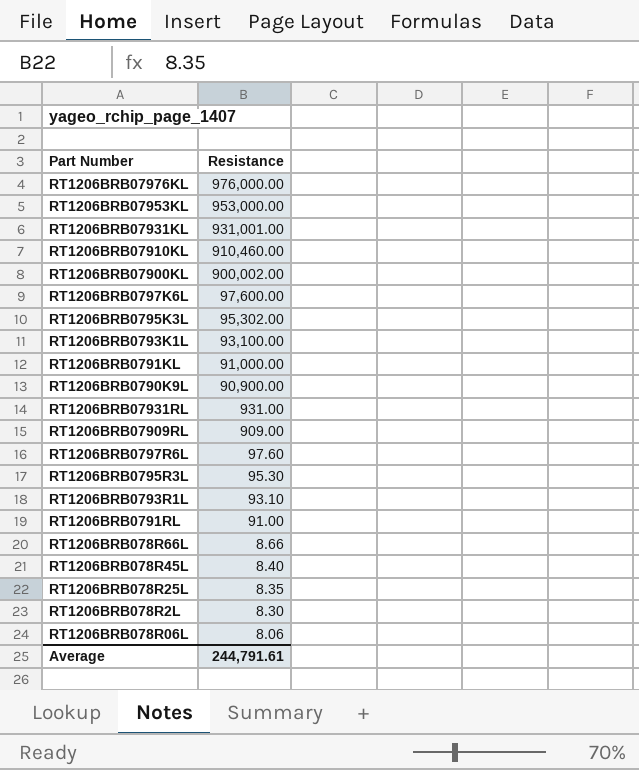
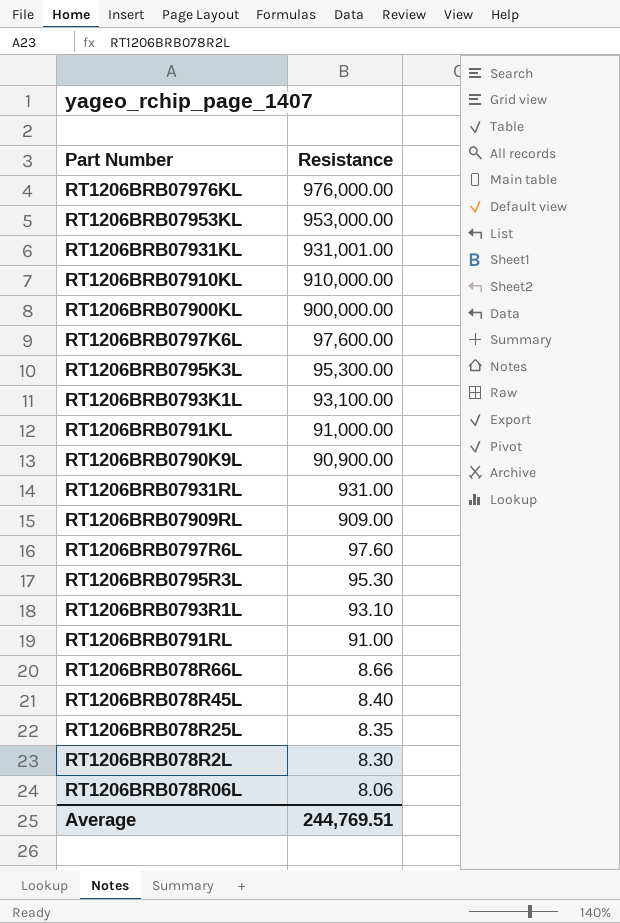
RT1206BRB07910KL | Resistance: 910,460.00 -> 910,000.00
RT1206BRB07900KL | Resistance: 900,002.00 -> 900,000.00
RT1206BRB0795K3L | Resistance: 95,302.00 -> 95,300.00
Average | Resistance: 244,791.61 -> 244,769.51

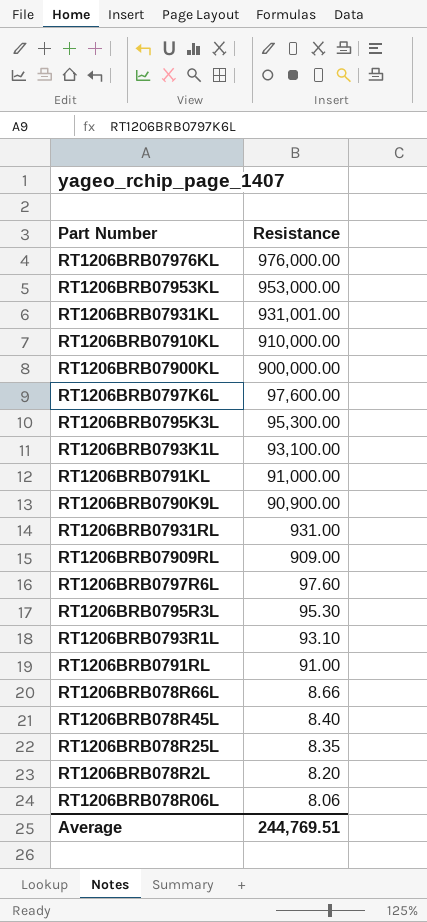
RT1206BRB078R2L | Resistance: 8.30 -> 8.20

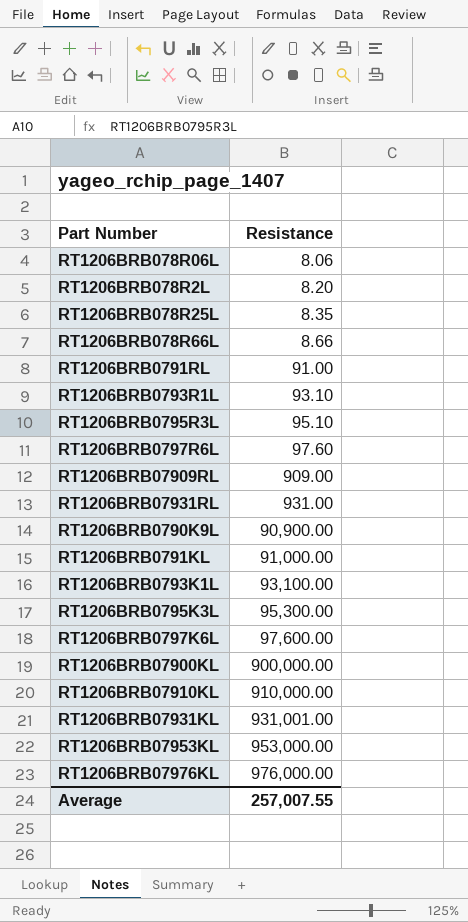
row order: Resistance descending -> Resistance ascending
row RT1206BRB078R45L: 8.40 -> none
RT1206BRB0795R3L | Resistance: 95.30 -> 95.10
Average | Resistance: 244,769.51 -> 257,007.55

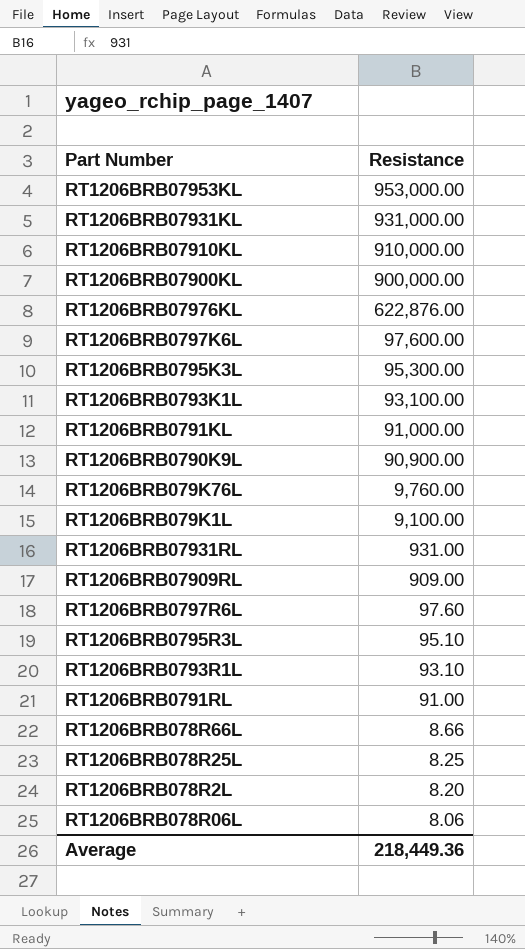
row order: Resistance ascending -> Resistance descending
RT1206BRB07931KL | Resistance: 931,001.00 -> 931,000.00
RT1206BRB07976KL | Resistance: 976,000.00 -> 622,876.00
row RT1206BRB079K76L: none -> 9,760.00
row RT1206BRB079K1L: none -> 9,100.00
RT1206BRB078R25L | Resistance: 8.35 -> 8.25
Average | Resistance: 257,007.55 -> 218,449.36

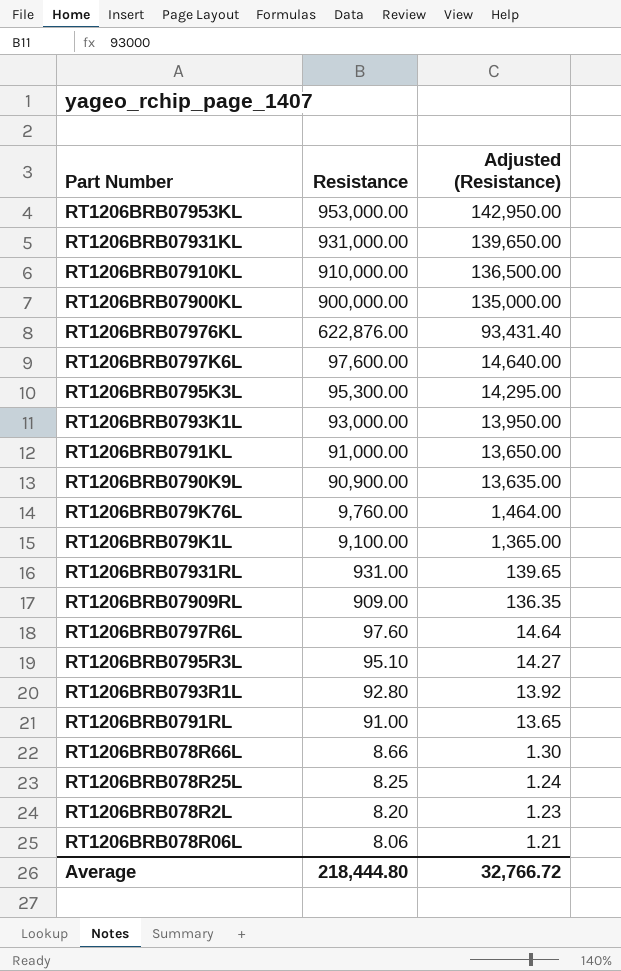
column Adjusted (Resistance) | formula: none -> [Resistance] * 0.15
RT1206BRB0793K1L | Resistance: 93,100.00 -> 93,000.00
RT1206BRB0793R1L | Resistance: 93.10 -> 92.80
Average | Resistance: 218,449.36 -> 218,444.80

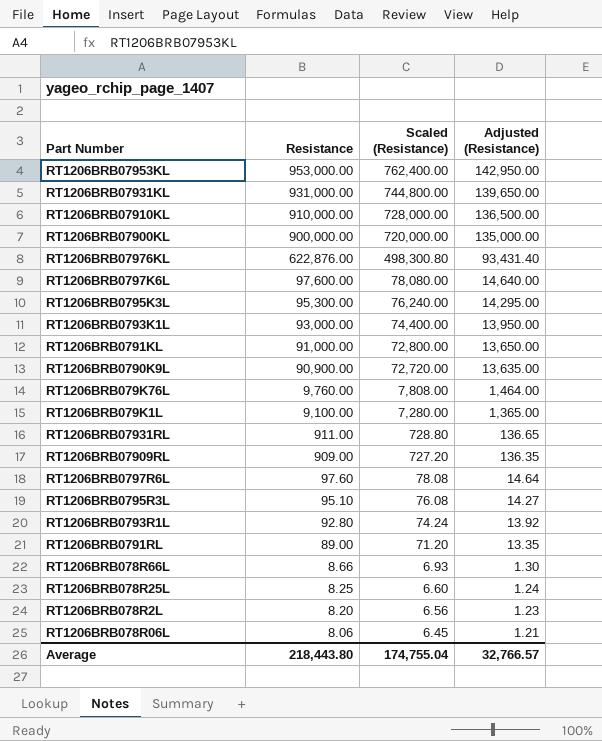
column Scaled (Resistance) | formula: none -> [Resistance] * 0.8
RT1206BRB07931RL | Resistance: 931.00 -> 911.00
RT1206BRB07931RL | Adjusted (Resistance): 139.65 -> 136.65
RT1206BRB0791RL | Resistance: 91.00 -> 89.00
RT1206BRB0791RL | Adjusted (Resistance): 13.65 -> 13.35
Average | Resistance: 218,444.80 -> 218,443.80
Average | Adjusted (Resistance): 32,766.72 -> 32,766.57

